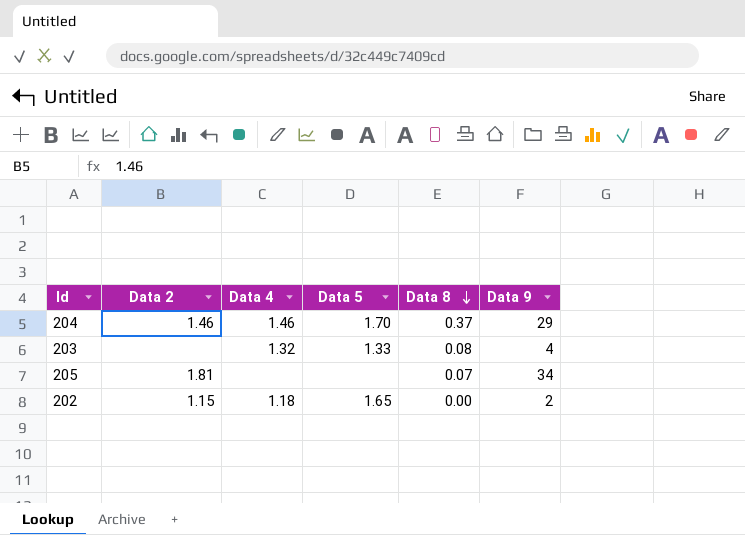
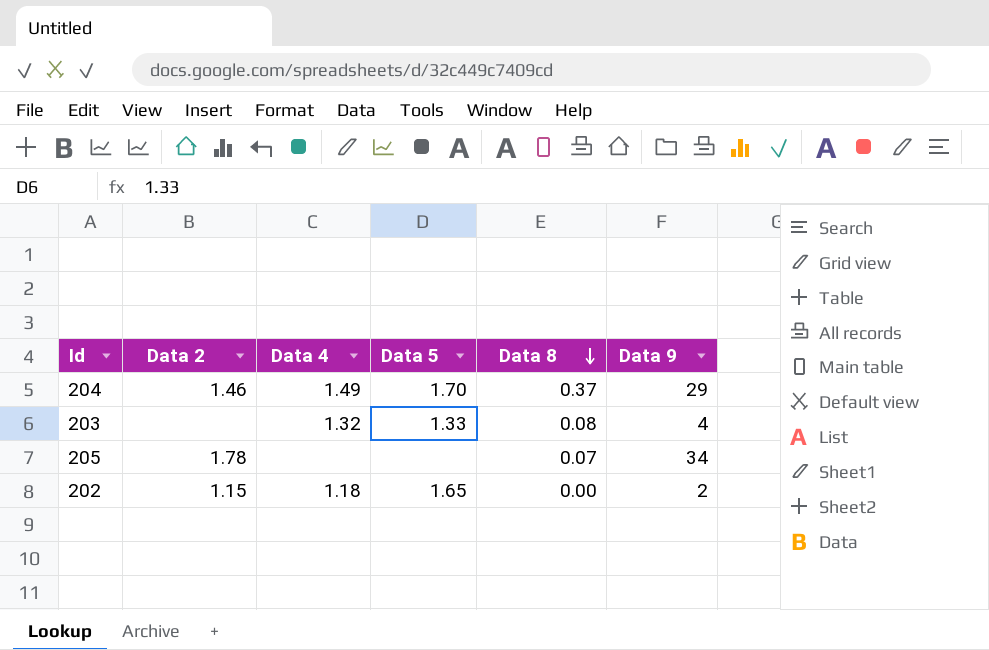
204 | Data 4: 1.46 -> 1.49
205 | Data 2: 1.81 -> 1.78

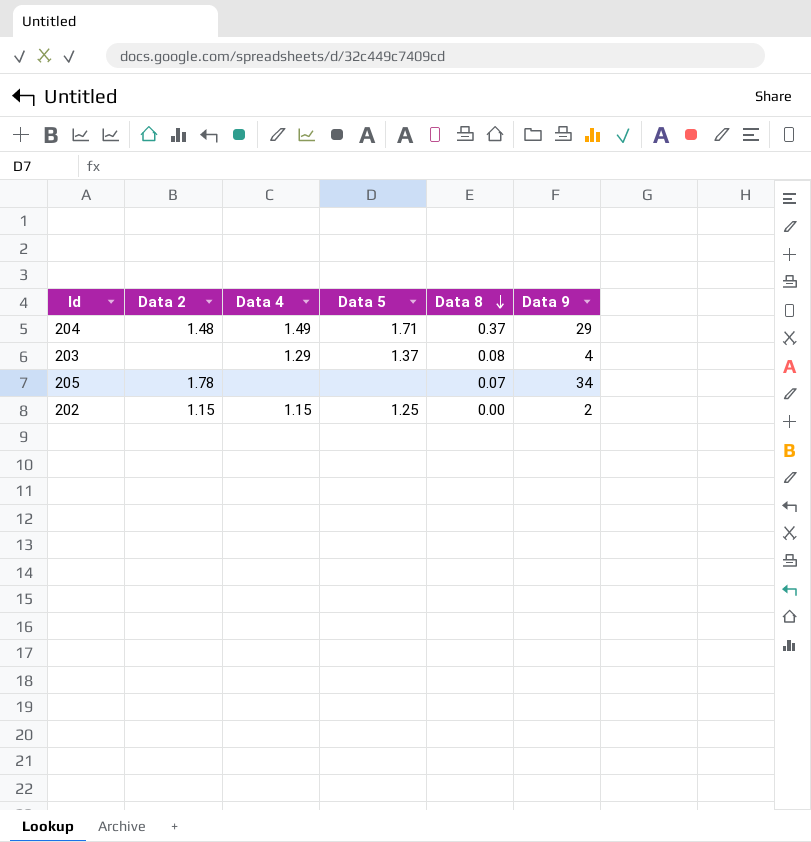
204 | Data 2: 1.46 -> 1.48
204 | Data 5: 1.70 -> 1.71
203 | Data 4: 1.32 -> 1.29
203 | Data 5: 1.33 -> 1.37
202 | Data 4: 1.18 -> 1.15
202 | Data 5: 1.65 -> 1.25

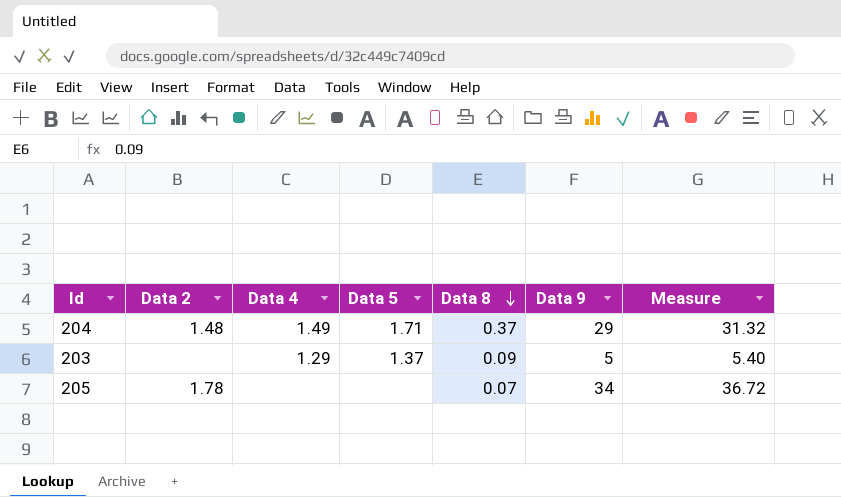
column Measure | formula: none -> [Data 9] * 1.08
row 202: 1.15 | 1.15 | 1.25 | 0.00 | 2 -> none
203 | Data 8: 0.08 -> 0.09
203 | Data 9: 4 -> 5

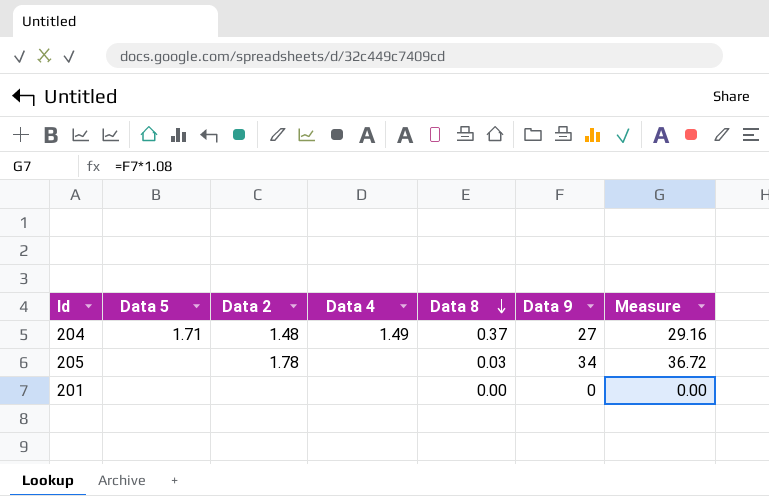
column Data 5 | position: 4 -> 2
row 203: none | 1.29 | 1.37 | 0.09 | 5 | 5.40 -> none
204 | Data 9: 29 -> 27
204 | Measure: 31.32 -> 29.16
205 | Data 8: 0.07 -> 0.03
row 201: none -> none | none | none | 0.00 | 0 | 0.00

